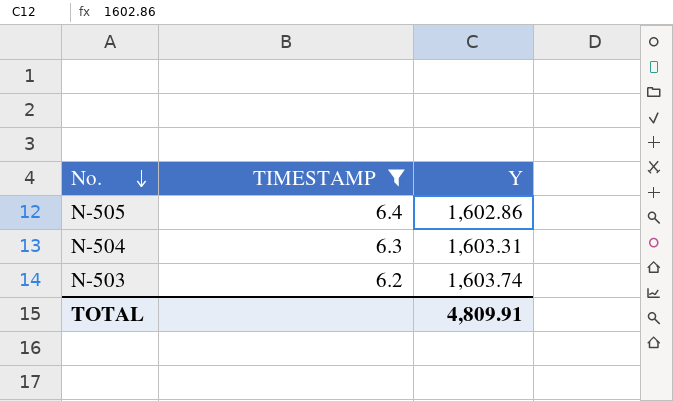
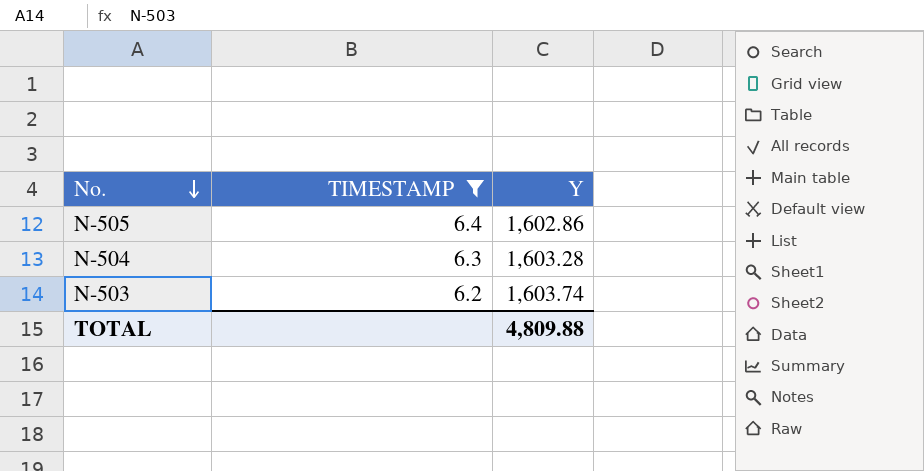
N-504 | Y: 1,603.31 -> 1,603.28
TOTAL | Y: 4,809.91 -> 4,809.88

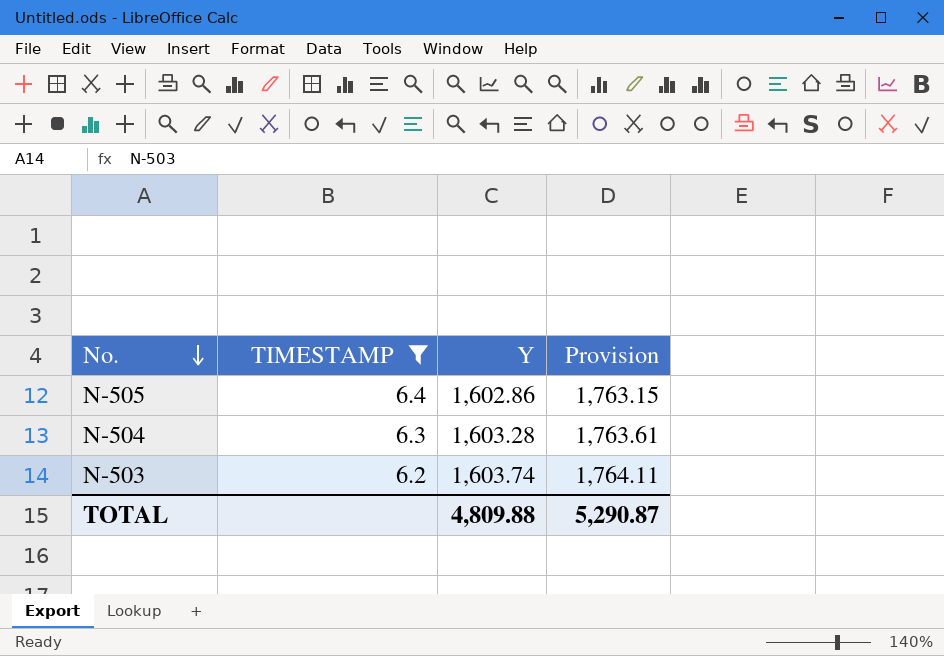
column Provision | formula: none -> [Y] * 1.1

